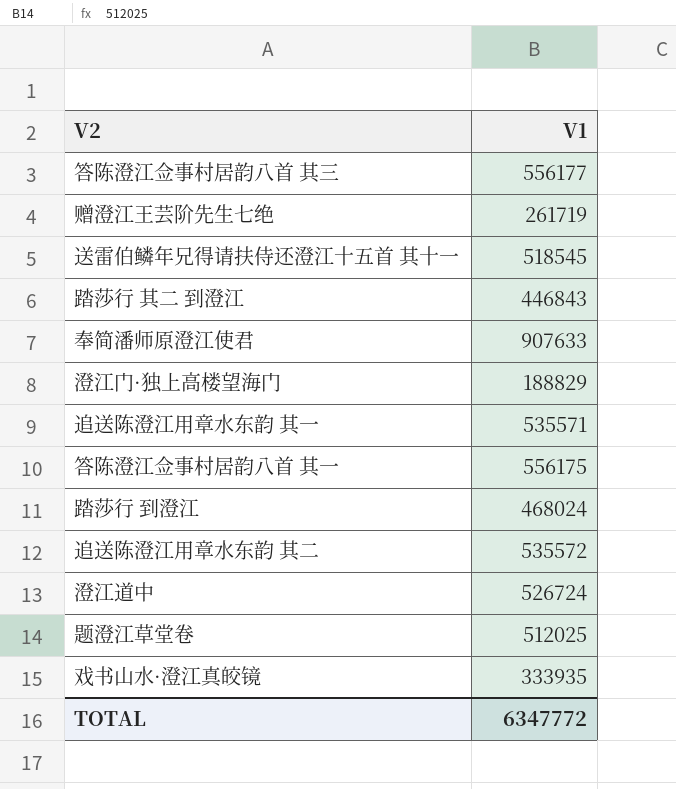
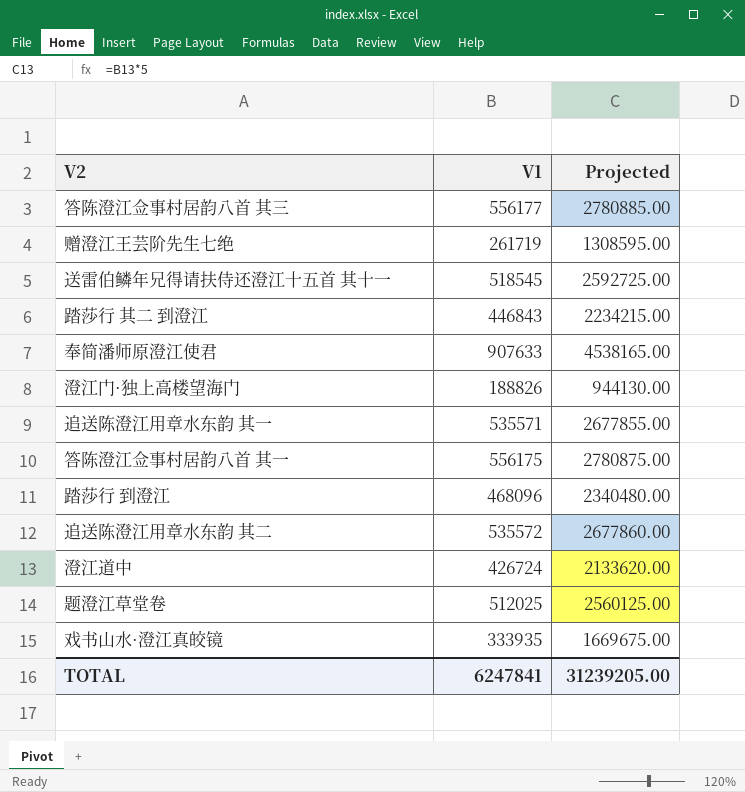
column Projected | formula: none -> [V1] * 5
澄江门·独上高楼望海门 | V1: 188829 -> 188826
踏莎行 到澄江 | V1: 468024 -> 468096
澄江道中 | V1: 526724 -> 426724
TOTAL | V1: 6347772 -> 6247841

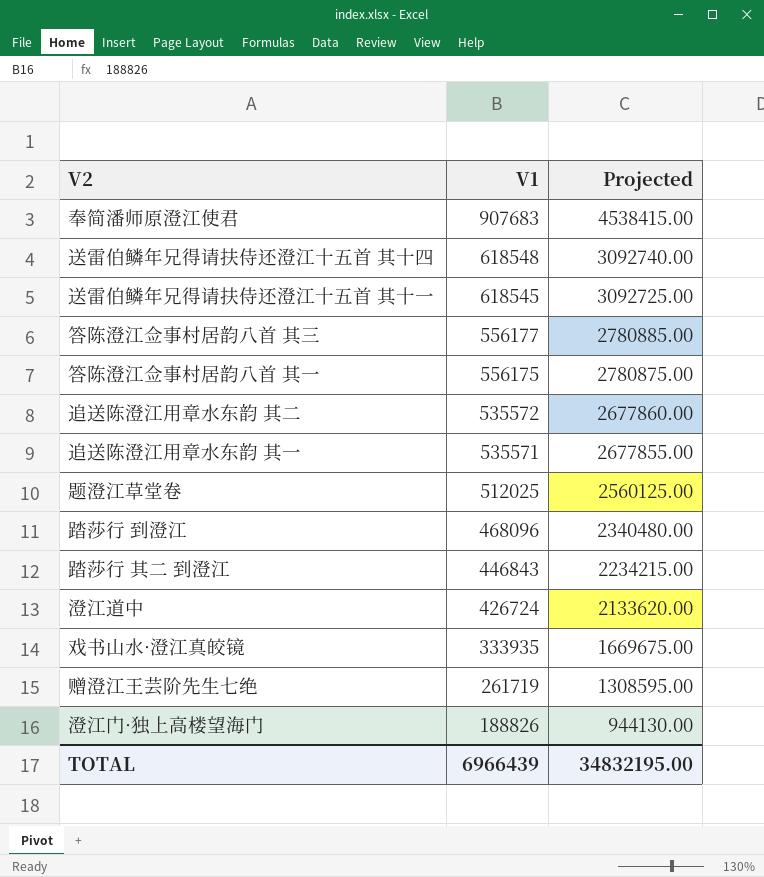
row order: none -> V1 descending
奉简潘师原澄江使君 | V1: 907633 -> 907683
奉简潘师原澄江使君 | Projected: 4538165.00 -> 4538415.00
row 送雷伯鳞年兄得请扶侍还澄江十五首 其十四: none -> 618548 | 3092740.00
送雷伯鳞年兄得请扶侍还澄江十五首 其十一 | V1: 518545 -> 618545
送雷伯鳞年兄得请扶侍还澄江十五首 其十一 | Projected: 2592725.00 -> 3092725.00
TOTAL | V1: 6247841 -> 6966439
TOTAL | Projected: 31239205.00 -> 34832195.00

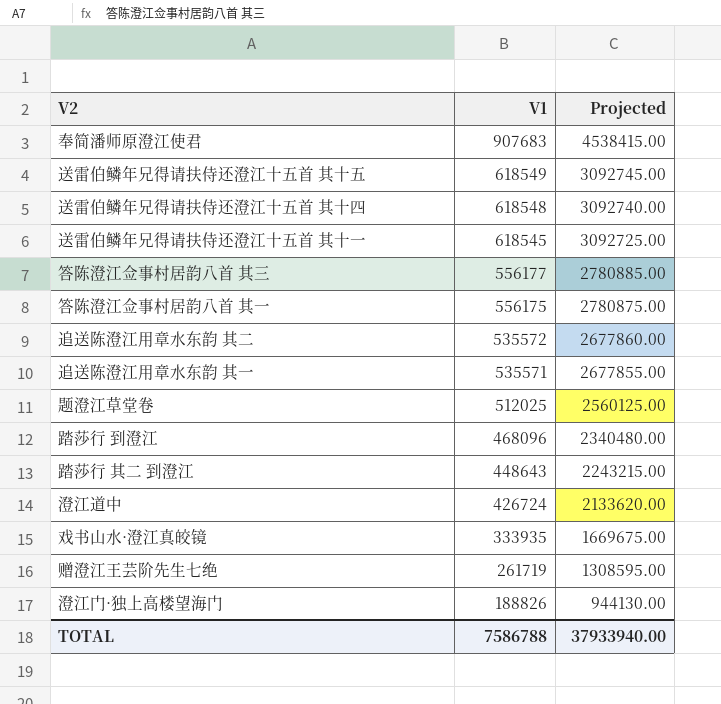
row 送雷伯鳞年兄得请扶侍还澄江十五首 其十五: none -> 618549 | 3092745.00
踏莎行 其二 到澄江 | V1: 446843 -> 448643
踏莎行 其二 到澄江 | Projected: 2234215.00 -> 2243215.00
TOTAL | V1: 6966439 -> 7586788
TOTAL | Projected: 34832195.00 -> 37933940.00

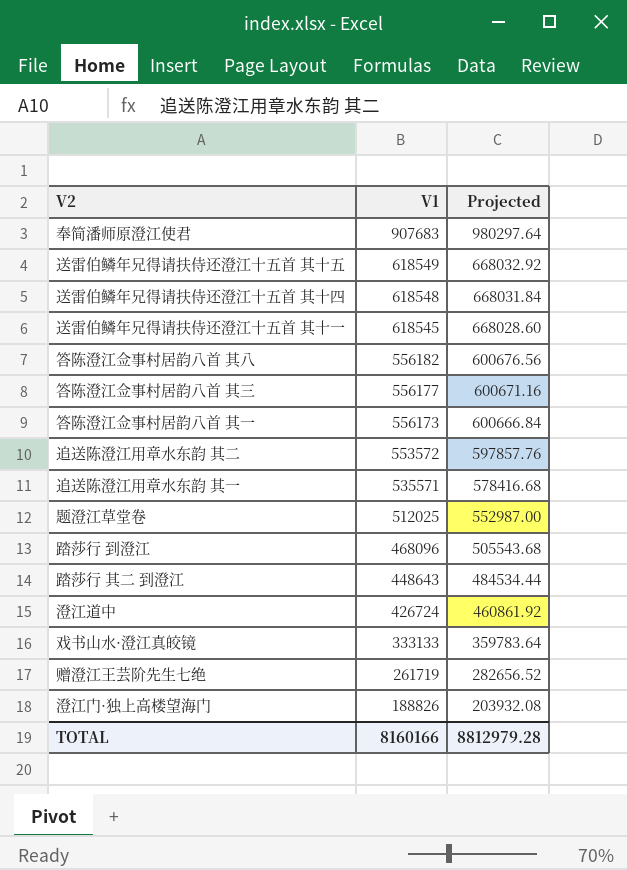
column Projected | formula: [V1] * 5 -> [V1] * 1.08
row 答陈澄江佥事村居韵八首 其八: none -> 556182 | 600676.56
答陈澄江佥事村居韵八首 其一 | V1: 556175 -> 556173
追送陈澄江用章水东韵 其二 | V1: 535572 -> 553572
戏书山水·澄江真皎镜 | V1: 333935 -> 333133
TOTAL | V1: 7586788 -> 8160166
TOTAL | Projected: 37933940.00 -> 8812979.28

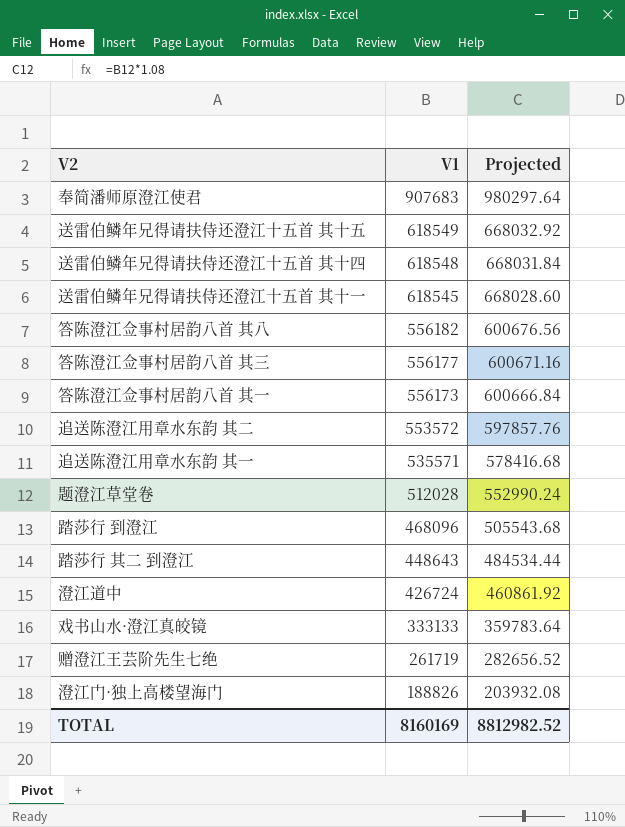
题澄江草堂卷 | V1: 512025 -> 512028
题澄江草堂卷 | Projected: 552987.00 -> 552990.24
TOTAL | V1: 8160166 -> 8160169
TOTAL | Projected: 8812979.28 -> 8812982.52

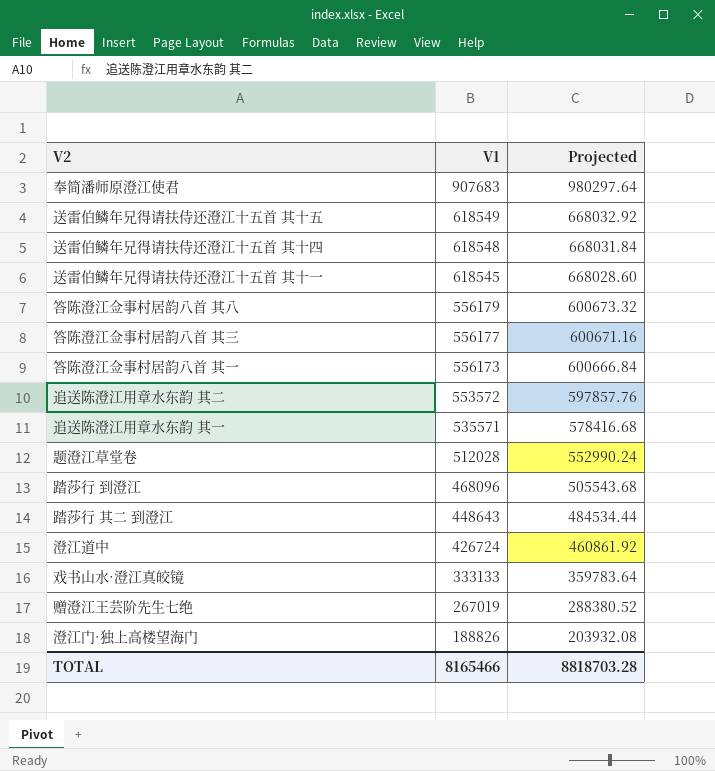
答陈澄江佥事村居韵八首 其八 | V1: 556182 -> 556179
答陈澄江佥事村居韵八首 其八 | Projected: 600676.56 -> 600673.32
赠澄江王芸阶先生七绝 | V1: 261719 -> 267019
赠澄江王芸阶先生七绝 | Projected: 282656.52 -> 288380.52
TOTAL | V1: 8160169 -> 8165466
TOTAL | Projected: 8812982.52 -> 8818703.28

